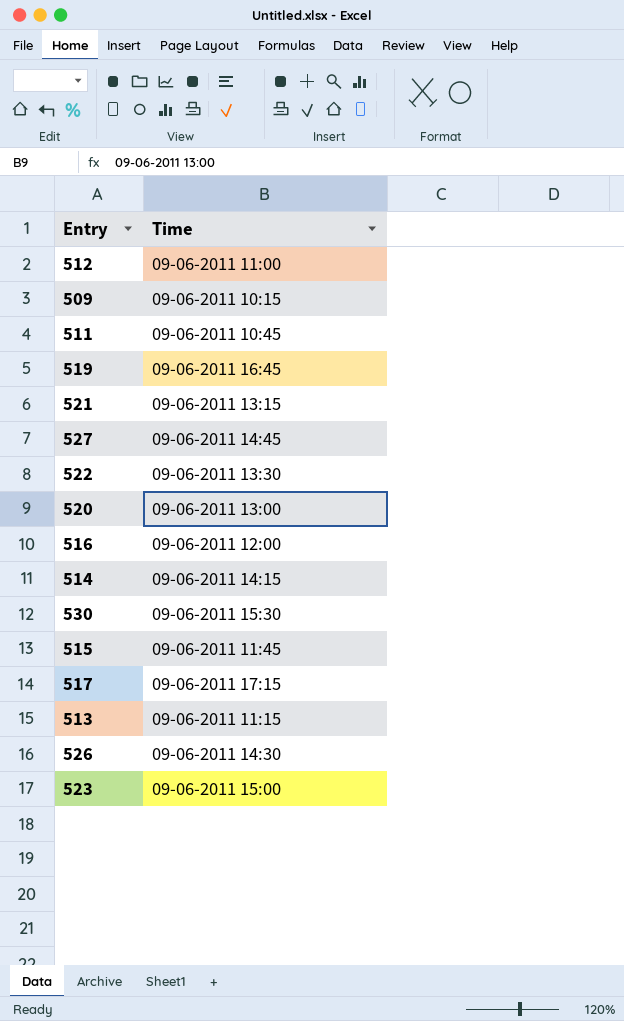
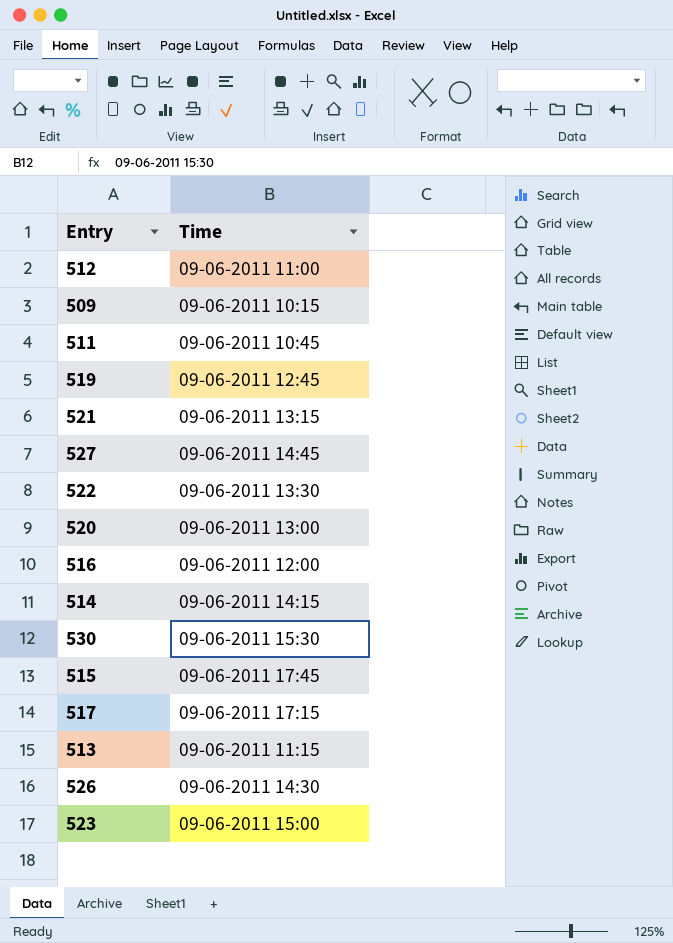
519 | Time: 09-06-2011 16:45 -> 09-06-2011 12:45
515 | Time: 09-06-2011 11:45 -> 09-06-2011 17:45

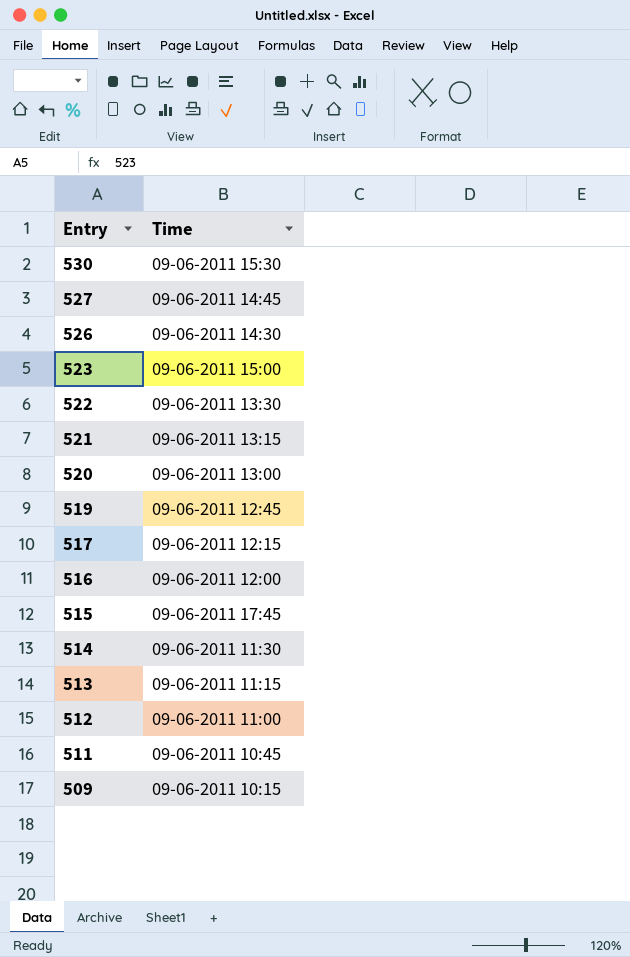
row order: none -> Entry descending
517 | Time: 09-06-2011 17:15 -> 09-06-2011 12:15
514 | Time: 09-06-2011 14:15 -> 09-06-2011 11:30

